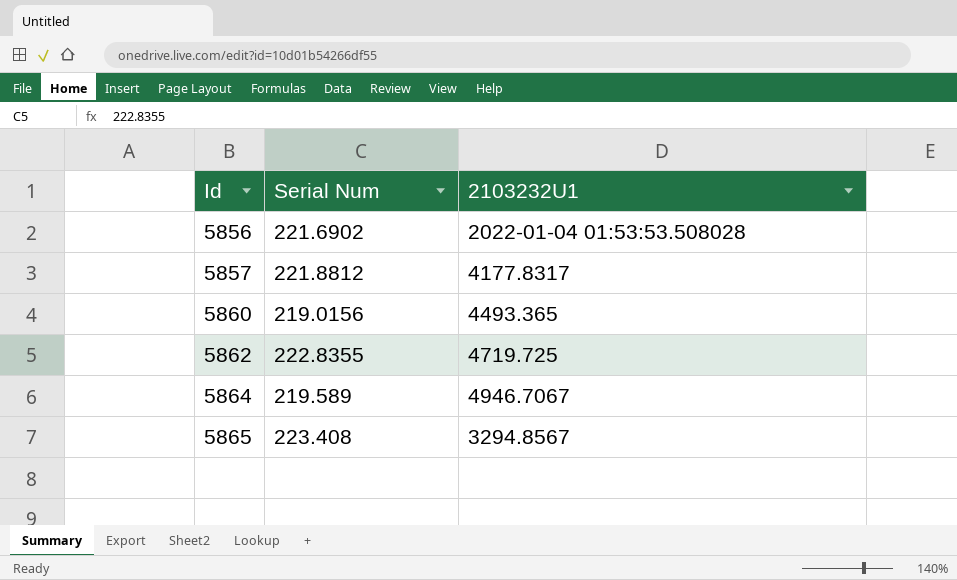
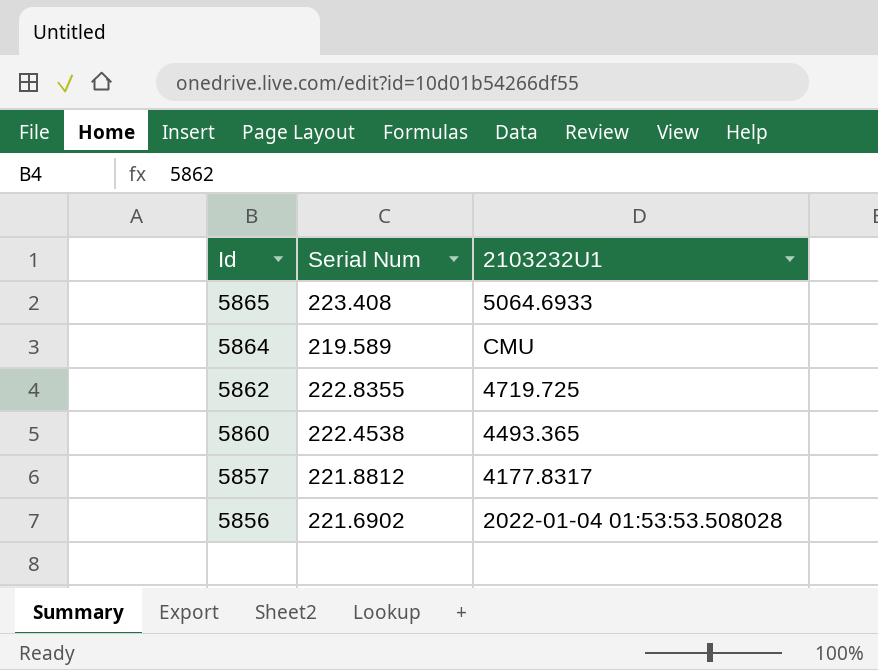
row order: Id ascending -> Id descending
5865 | 2103232U1: 3294.8567 -> 5064.6933
5864 | 2103232U1: 4946.7067 -> CMU
5860 | Serial Num: 219.0156 -> 222.4538

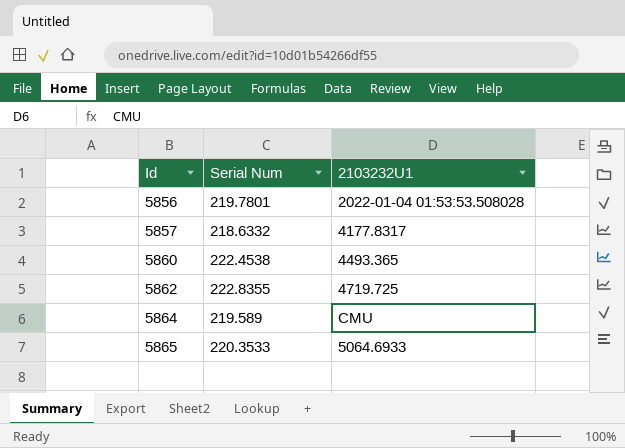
row order: Id descending -> Id ascending
5856 | Serial Num: 221.6902 -> 219.7801
5857 | Serial Num: 221.8812 -> 218.6332
5865 | Serial Num: 223.408 -> 220.3533

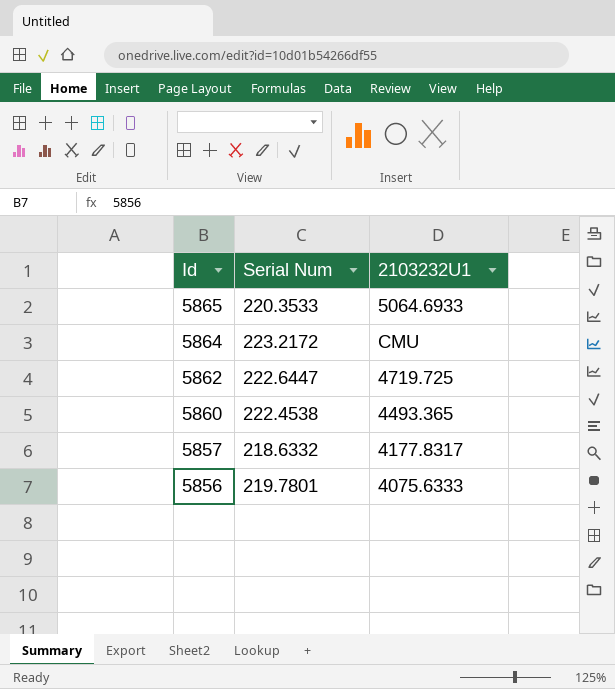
row order: Id ascending -> Id descending
5864 | Serial Num: 219.589 -> 223.2172
5862 | Serial Num: 222.8355 -> 222.6447
5856 | 2103232U1: 2022-01-04 01:53:53.508028 -> 4075.6333

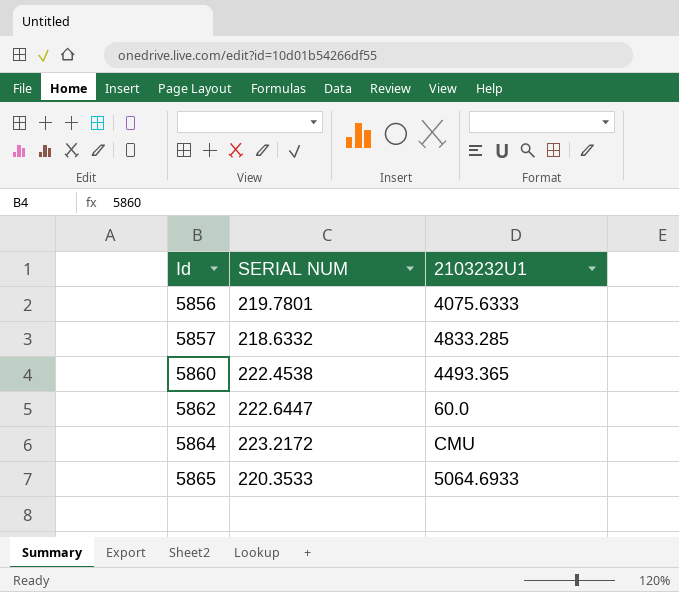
row order: Id descending -> Id ascending
column name: Serial Num -> SERIAL NUM
5857 | 2103232U1: 4177.8317 -> 4833.285
5862 | 2103232U1: 4719.725 -> 60.0

